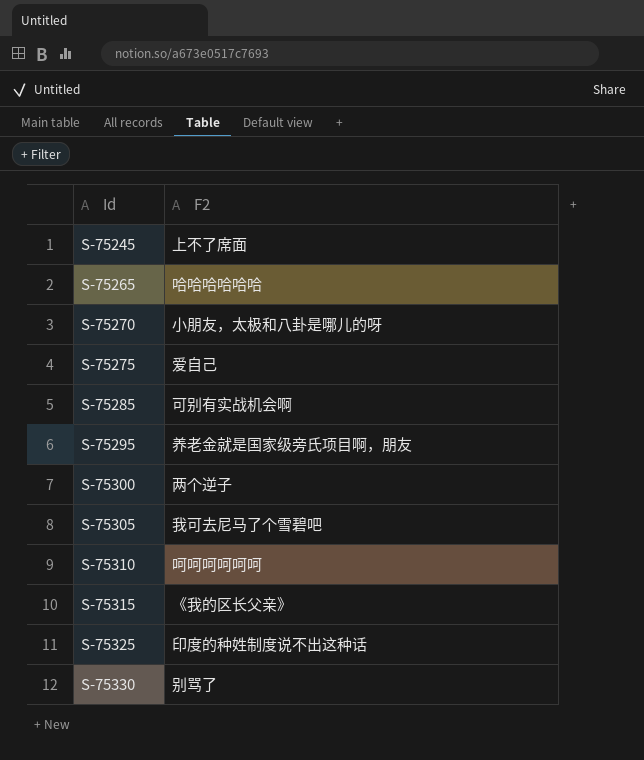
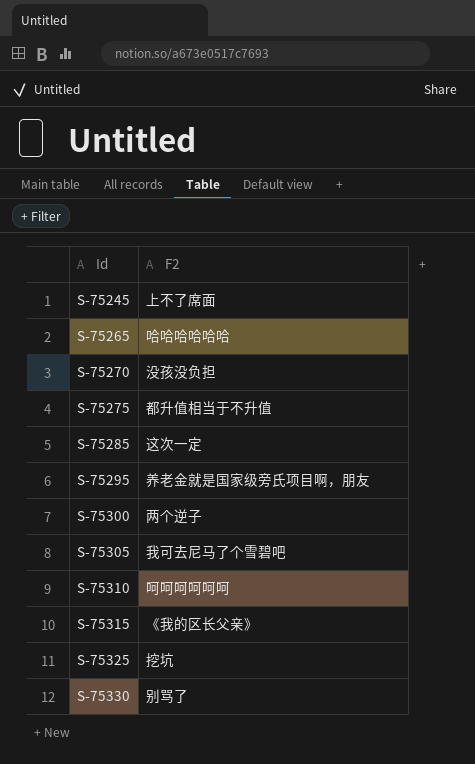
S-75270 | F2: 小朋友，太极和八卦是哪儿的呀 -> 没孩没负担
S-75275 | F2: 爱自己 -> 都升值相当于不升值
S-75285 | F2: 可别有实战机会啊 -> 这次一定
S-75325 | F2: 印度的种姓制度说不出这种话 -> 挖坑

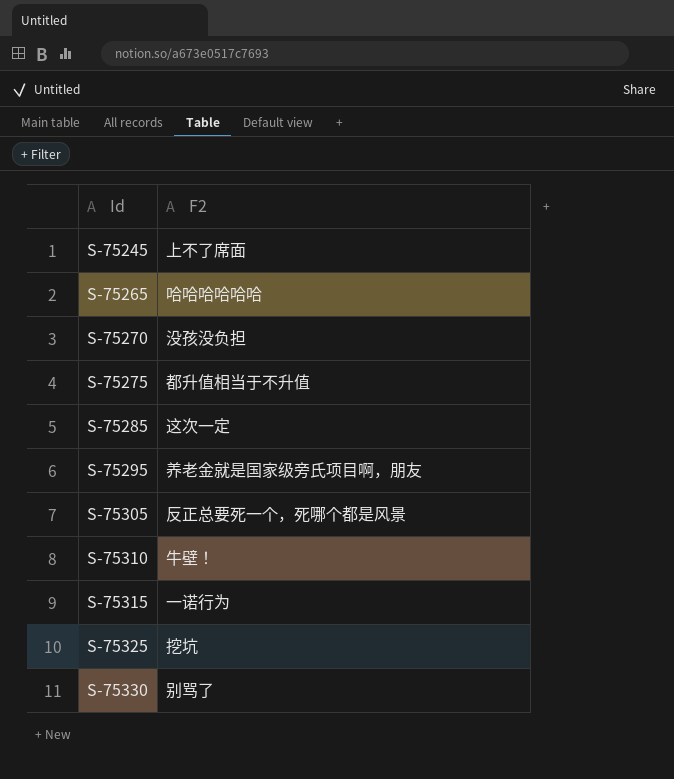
row S-75300: 两个逆子 -> none
S-75305 | F2: 我可去尼马了个雪碧吧 -> 反正总要死一个，死哪个都是风景
S-75310 | F2: 呵呵呵呵呵呵 -> 牛壁！
S-75315 | F2: 《我的区长父亲》 -> 一诺行为

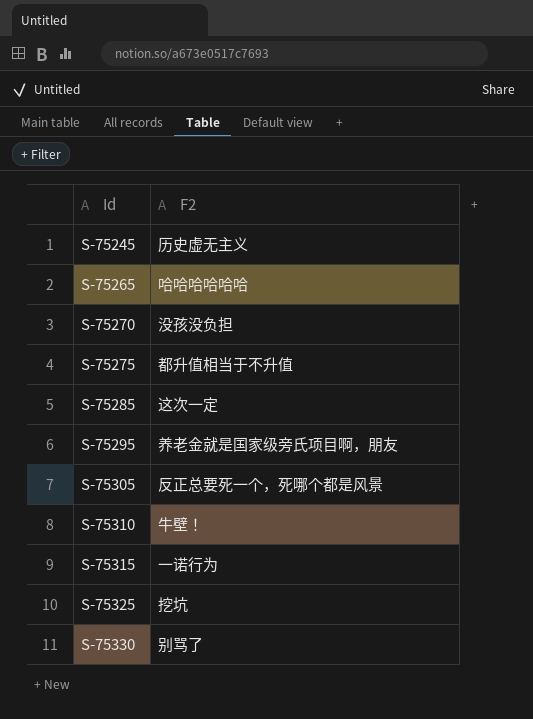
S-75245 | F2: 上不了席面 -> 历史虚无主义

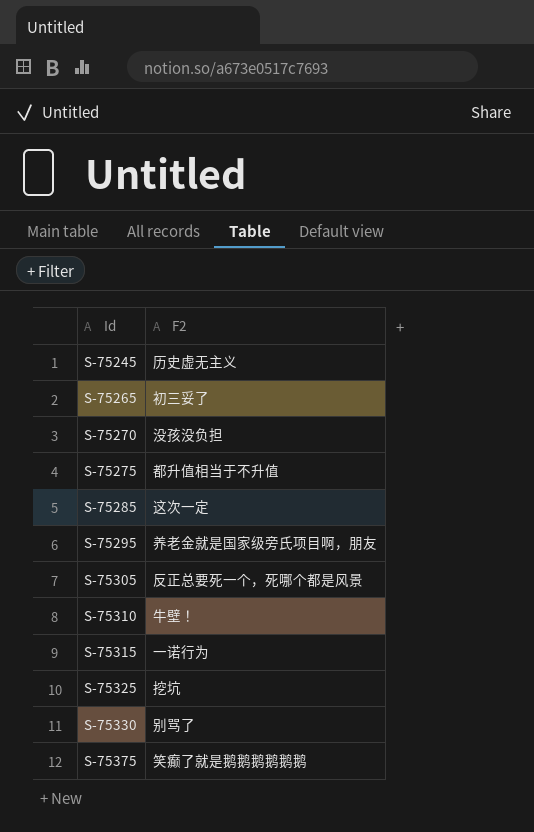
S-75265 | F2: 哈哈哈哈哈哈 -> 初三妥了
row S-75375: none -> 笑癫了就是鹅鹅鹅鹅鹅鹅

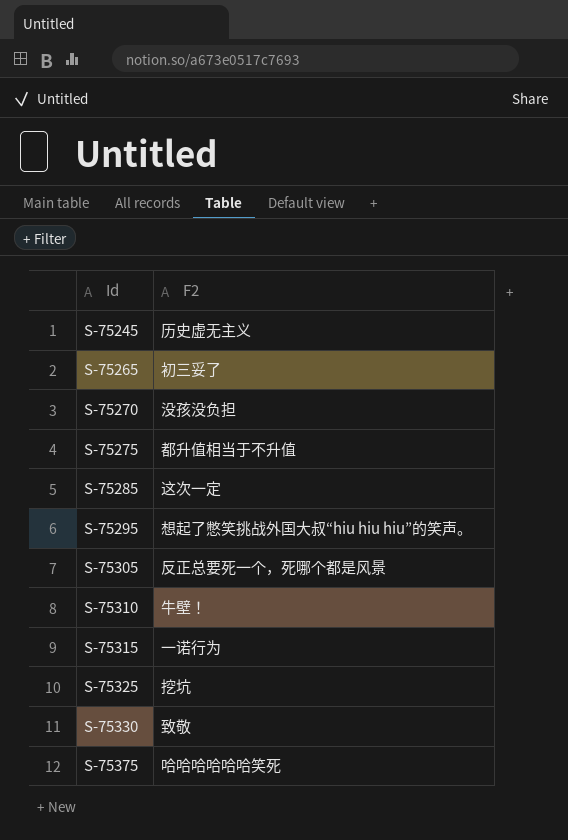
S-75295 | F2: 养老金就是国家级旁氏项目啊，朋友 -> 想起了憋笑挑战外国大叔“hiu hiu hiu”的笑声。
S-75330 | F2: 别骂了 -> 致敬
S-75375 | F2: 笑癫了就是鹅鹅鹅鹅鹅鹅 -> 哈哈哈哈哈哈笑死

